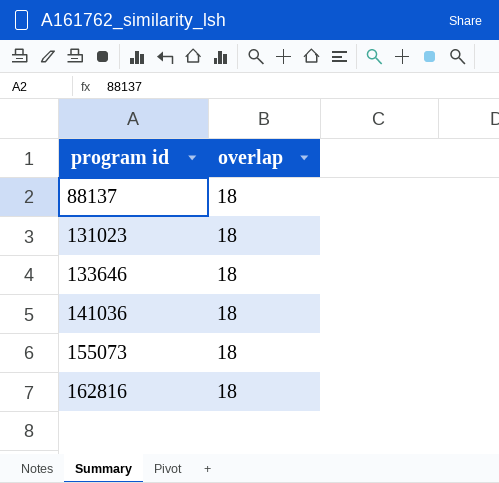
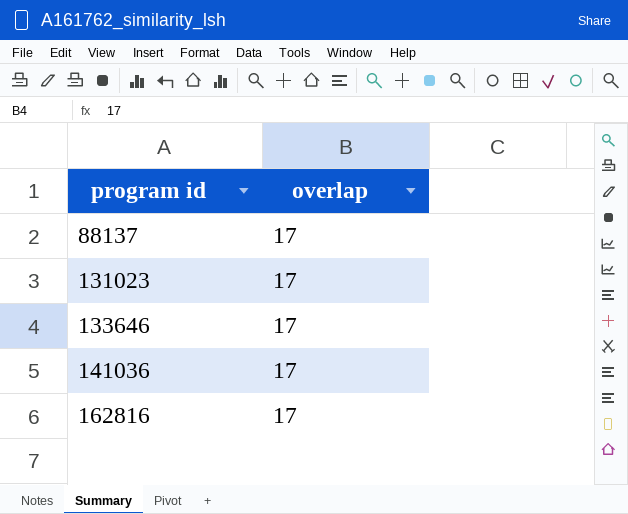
row 155073: 18 -> none
88137 | overlap: 18 -> 17
131023 | overlap: 18 -> 17
133646 | overlap: 18 -> 17
141036 | overlap: 18 -> 17
162816 | overlap: 18 -> 17

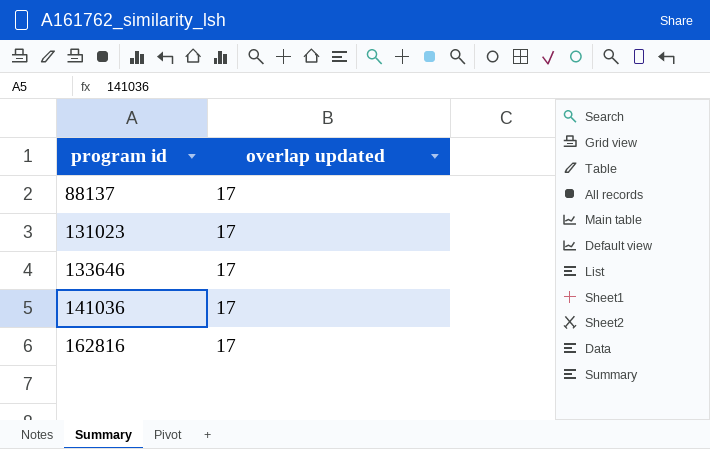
column name: overlap -> overlap updated

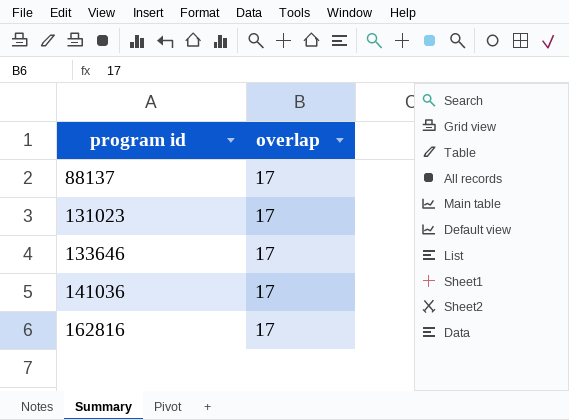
column name: overlap updated -> overlap

